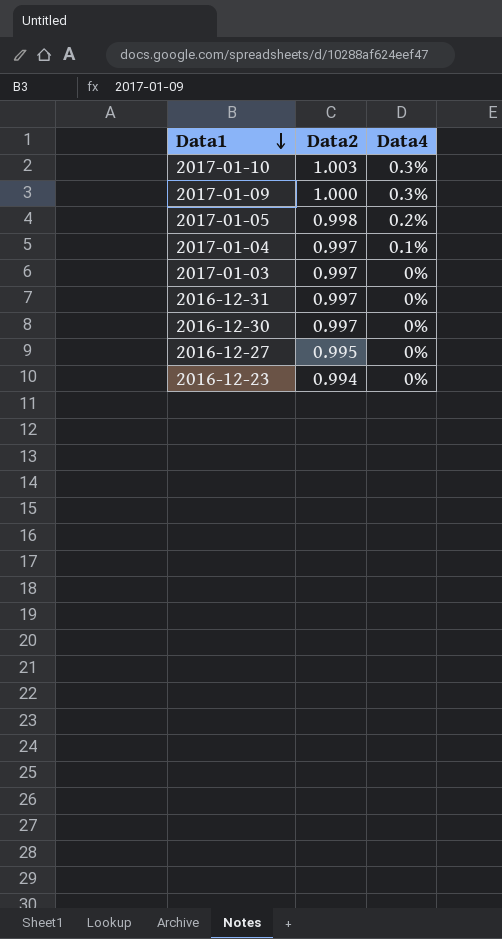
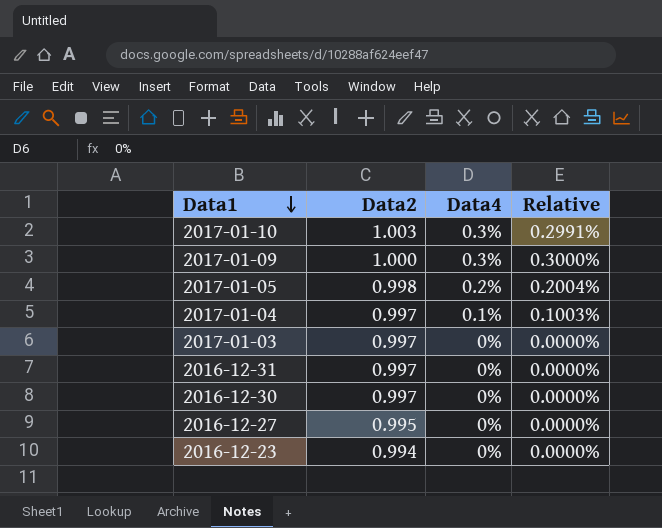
column Relative | formula: none -> [Data4] / [Data2]

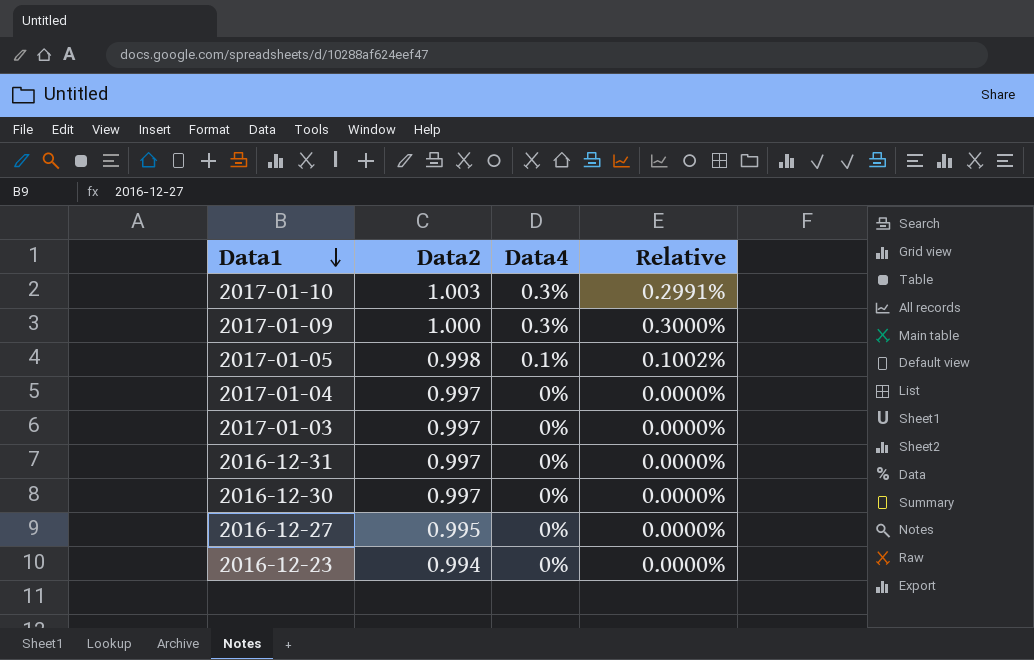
2017-01-05 | Data4: 0.2% -> 0.1%
2017-01-05 | Relative: 0.2004% -> 0.1002%
2017-01-04 | Data4: 0.1% -> 0%
2017-01-04 | Relative: 0.1003% -> 0.0000%

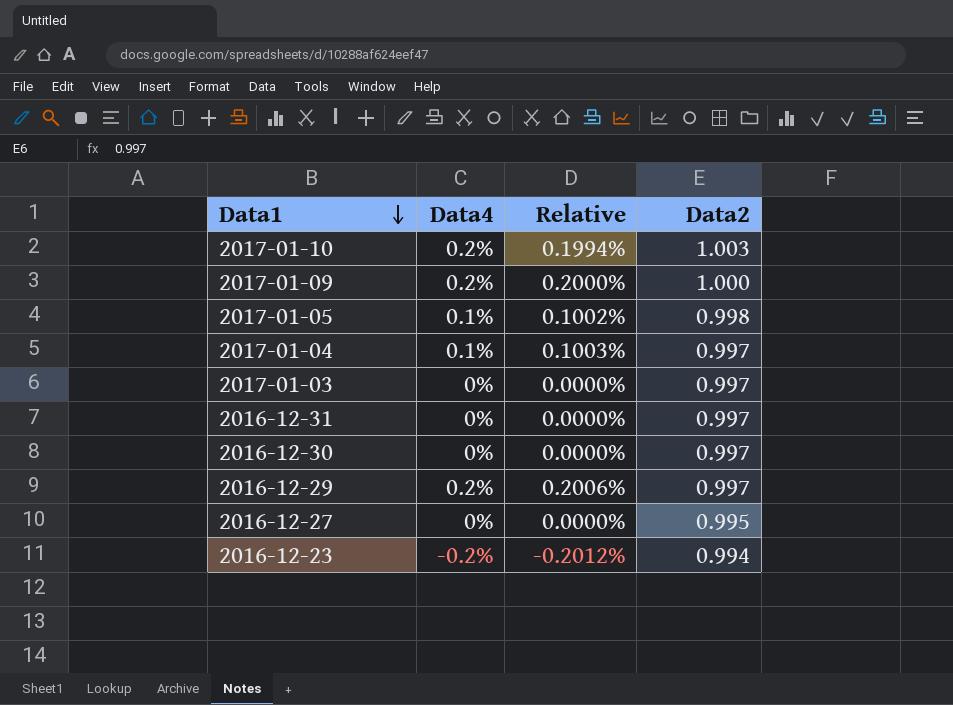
column Data2 | position: 2 -> 4
2017-01-10 | Data4: 0.3% -> 0.2%
2017-01-10 | Relative: 0.2991% -> 0.1994%
2017-01-09 | Data4: 0.3% -> 0.2%
2017-01-09 | Relative: 0.3000% -> 0.2000%
2017-01-04 | Data4: 0% -> 0.1%
2017-01-04 | Relative: 0.0000% -> 0.1003%
row 2016-12-29: none -> 0.2% | 0.2006% | 0.997
2016-12-23 | Data4: 0% -> -0.2%
2016-12-23 | Relative: 0.0000% -> -0.2012%

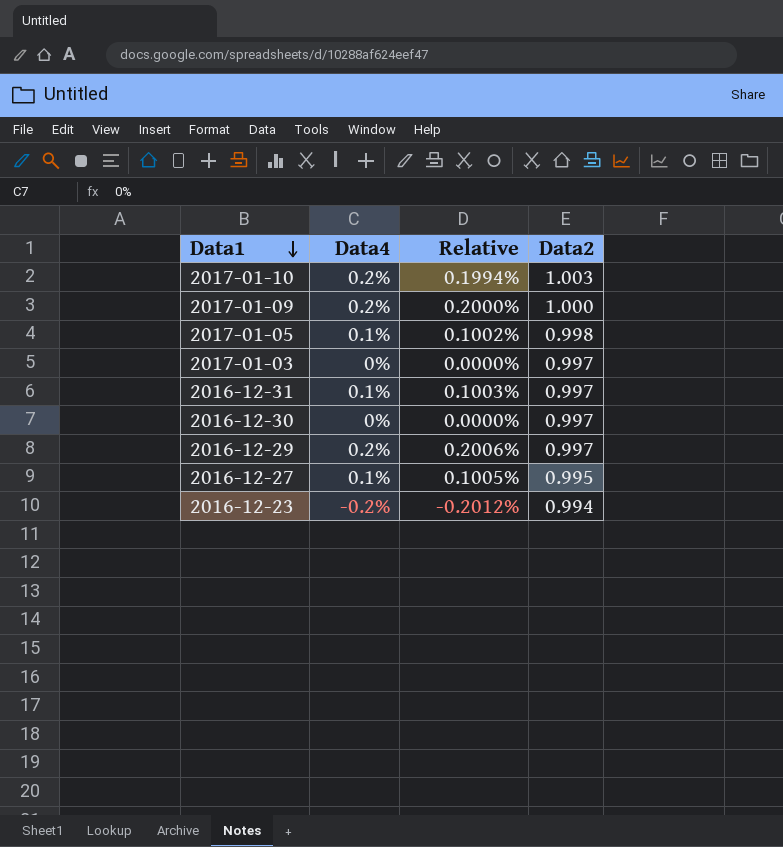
row 2017-01-04: 0.1% | 0.1003% | 0.997 -> none
2016-12-31 | Data4: 0% -> 0.1%
2016-12-31 | Relative: 0.0000% -> 0.1003%
2016-12-27 | Data4: 0% -> 0.1%
2016-12-27 | Relative: 0.0000% -> 0.1005%

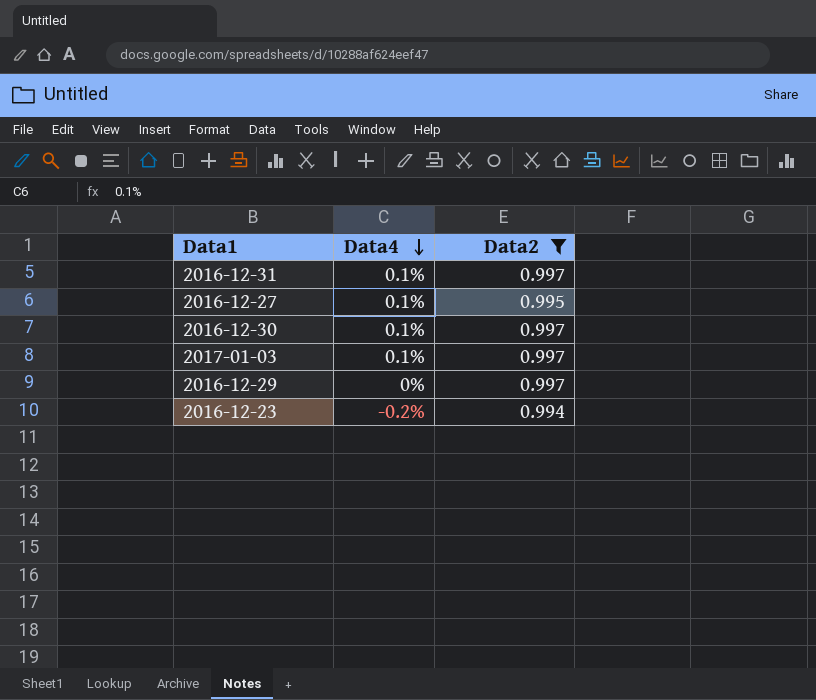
filter: none -> Data2 <= 0.997
row order: Data1 descending -> Data4 descending
column Relative | formula: [Data4] / [Data2] -> none
2016-12-30 | Data4: 0% -> 0.1%
2017-01-03 | Data4: 0% -> 0.1%
2016-12-29 | Data4: 0.2% -> 0%

